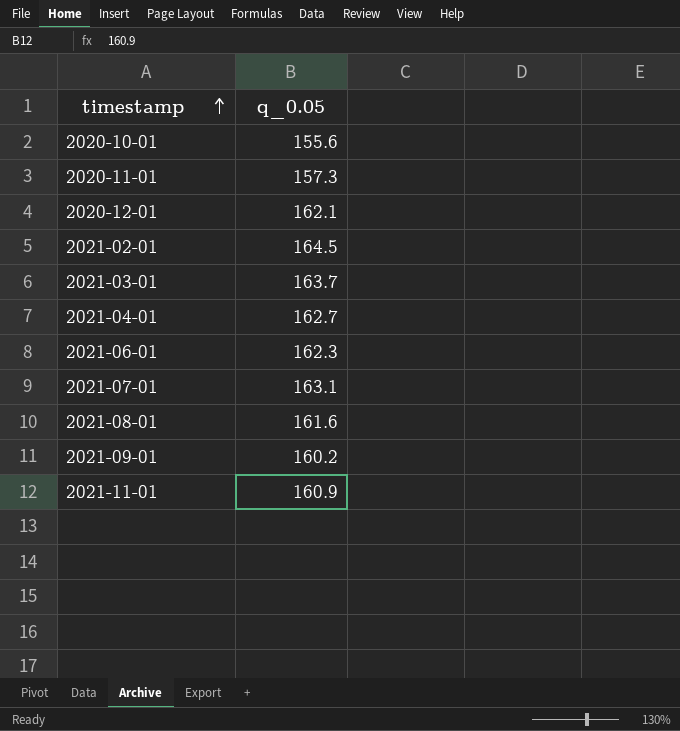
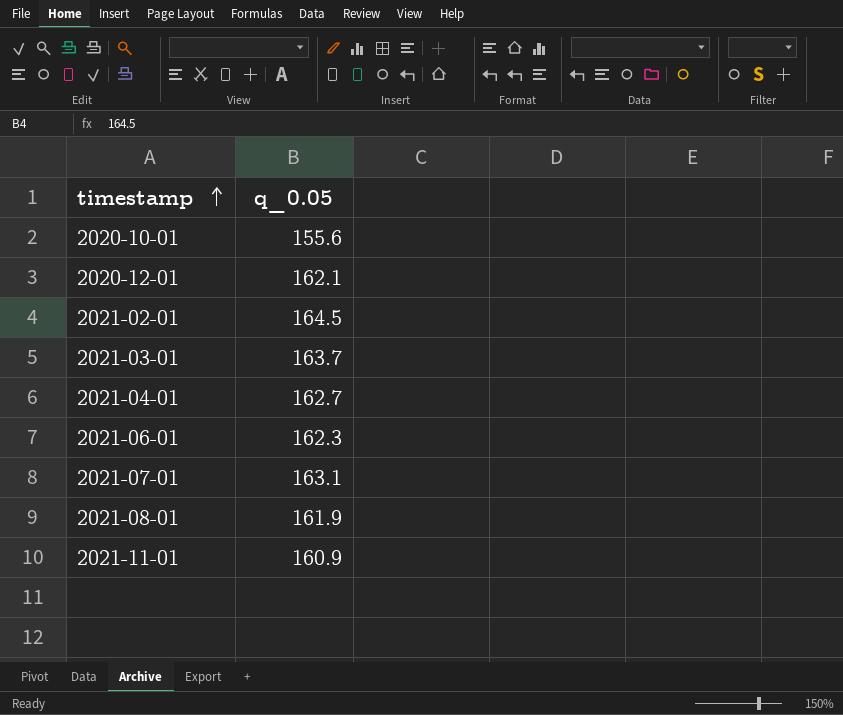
row 2020-11-01: 157.3 -> none
row 2021-09-01: 160.2 -> none
2021-08-01 | q_0.05: 161.6 -> 161.9

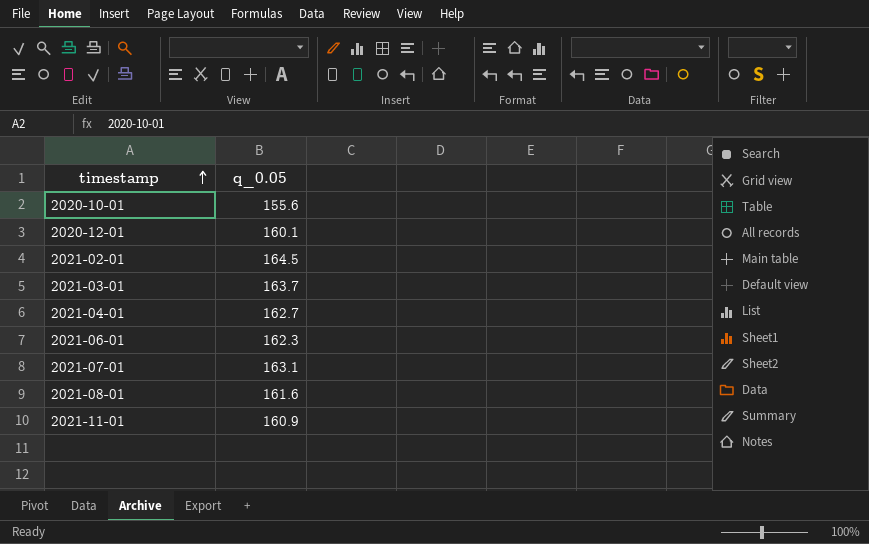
2020-12-01 | q_0.05: 162.1 -> 160.1
2021-08-01 | q_0.05: 161.9 -> 161.6

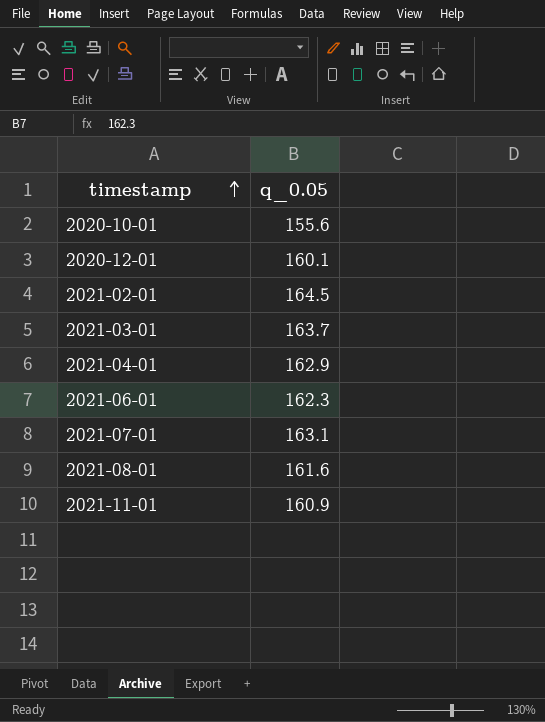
2021-04-01 | q_0.05: 162.7 -> 162.9

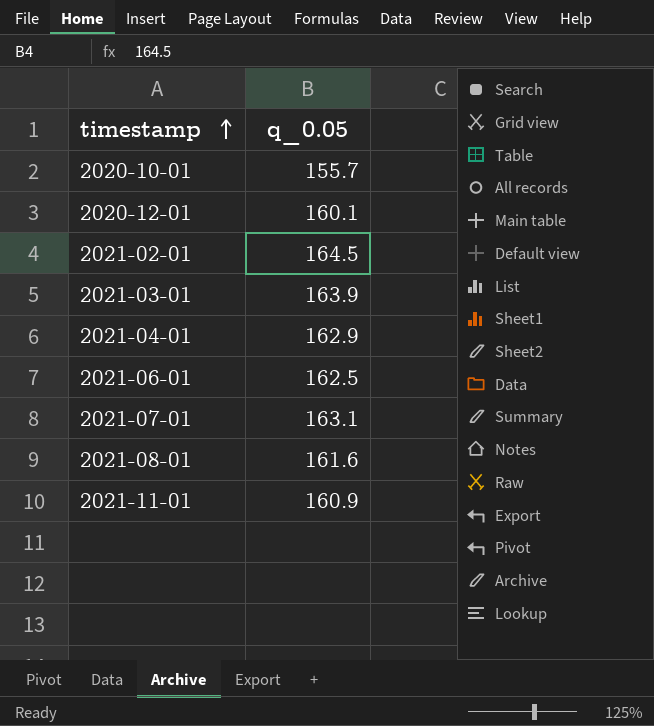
2020-10-01 | q_0.05: 155.6 -> 155.7
2021-03-01 | q_0.05: 163.7 -> 163.9
2021-06-01 | q_0.05: 162.3 -> 162.5

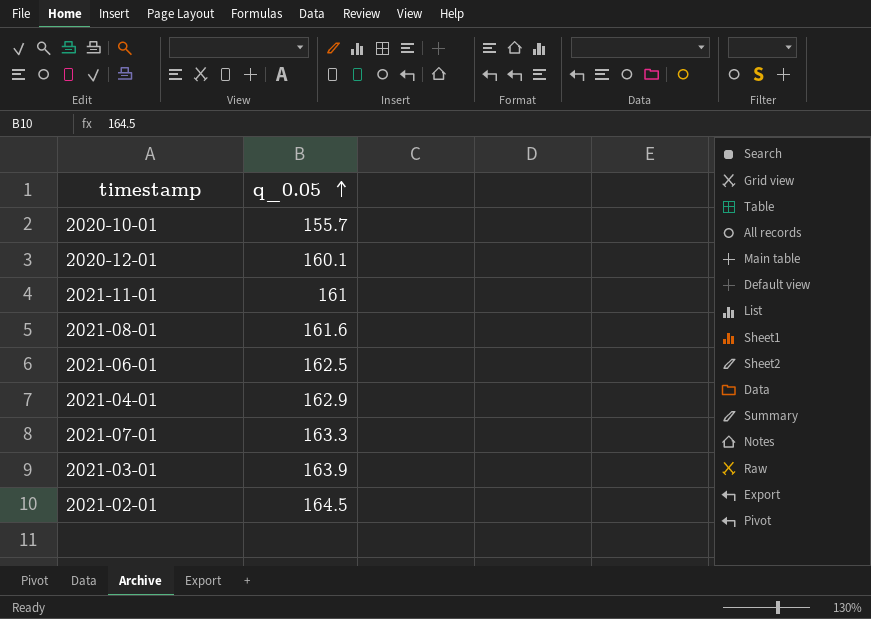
row order: timestamp ascending -> q_0.05 ascending
2021-11-01 | q_0.05: 160.9 -> 161
2021-07-01 | q_0.05: 163.1 -> 163.3

